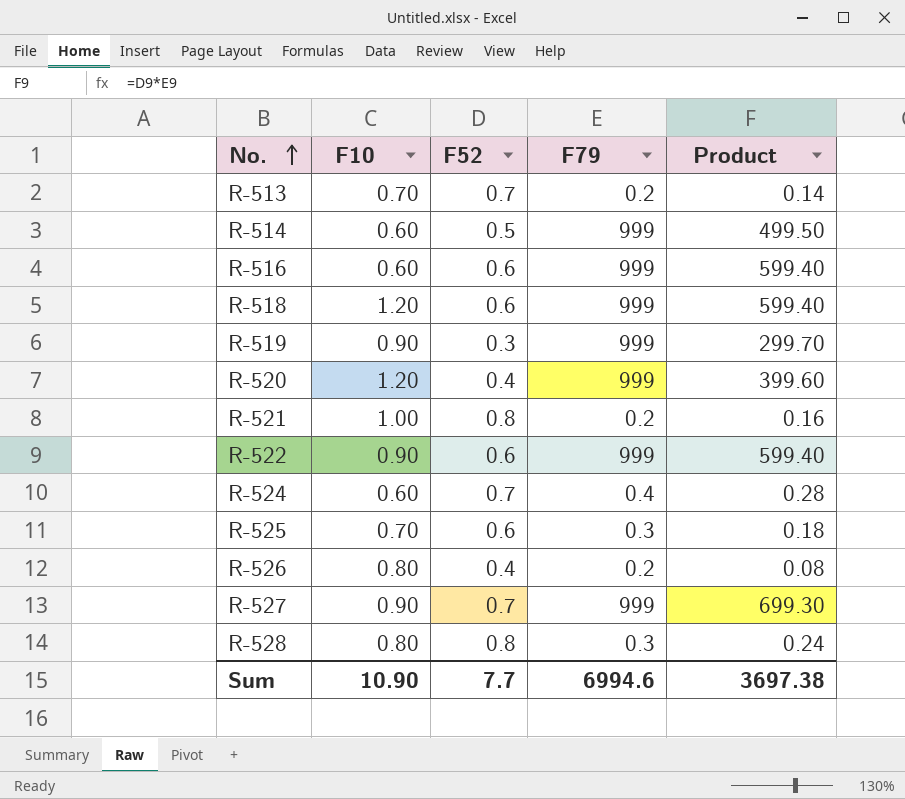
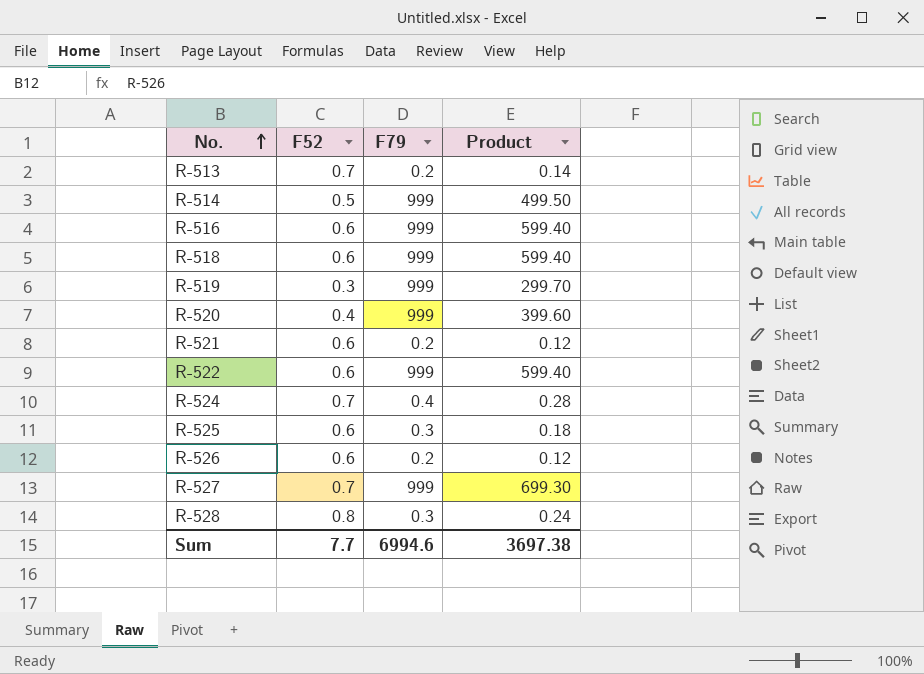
column F10 | position: 2 -> none
R-521 | F52: 0.8 -> 0.6
R-521 | Product: 0.16 -> 0.12
R-526 | F52: 0.4 -> 0.6
R-526 | Product: 0.08 -> 0.12

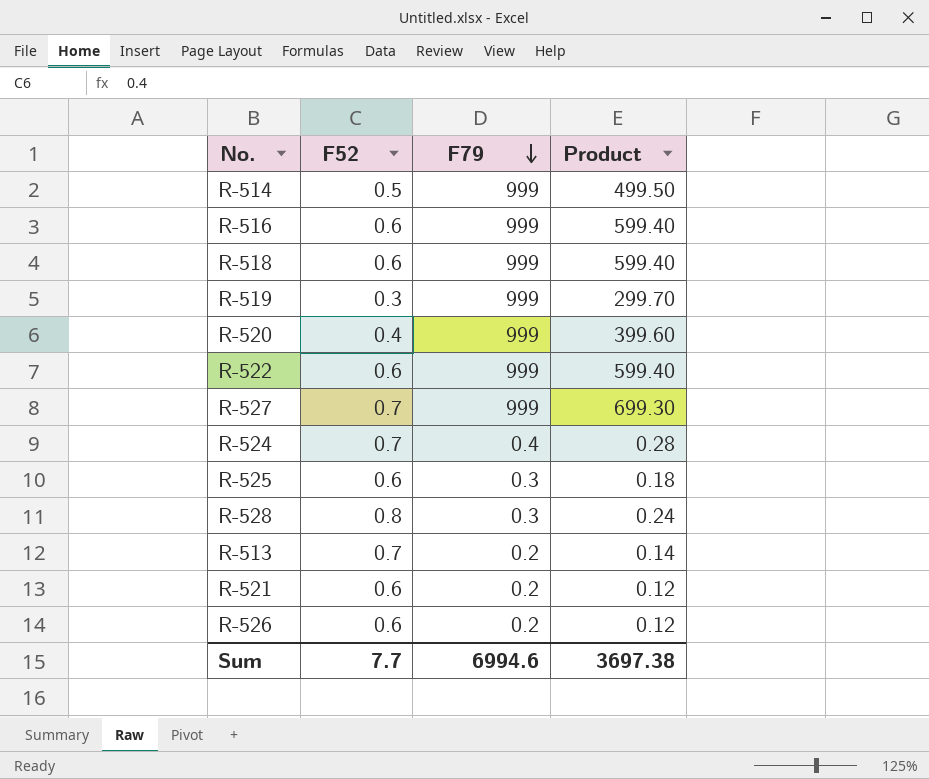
row order: No. ascending -> F79 descending

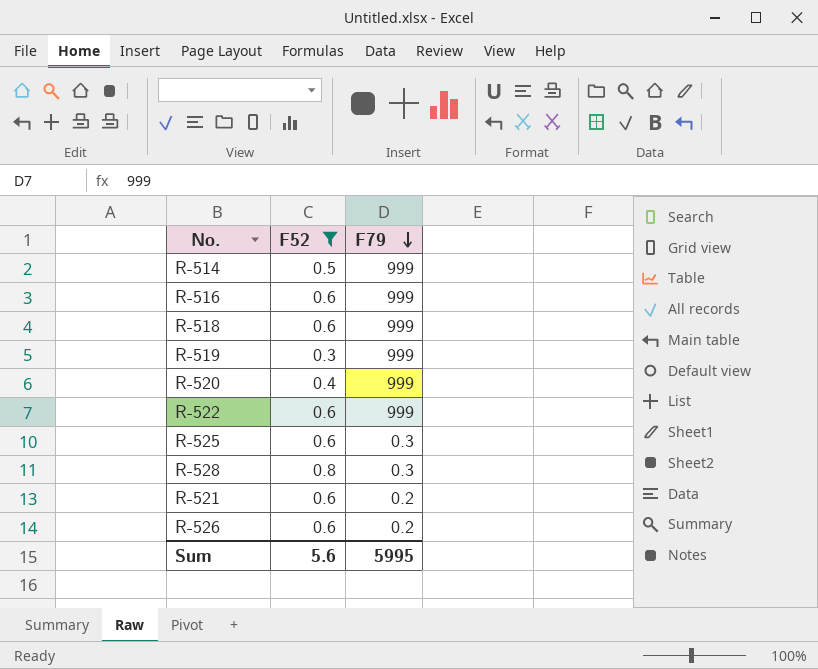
filter: none -> F52 != 0.7
column Product | formula: [F52] * [F79] -> none
Sum | F52: 7.7 -> 5.6
Sum | F79: 6994.6 -> 5995

